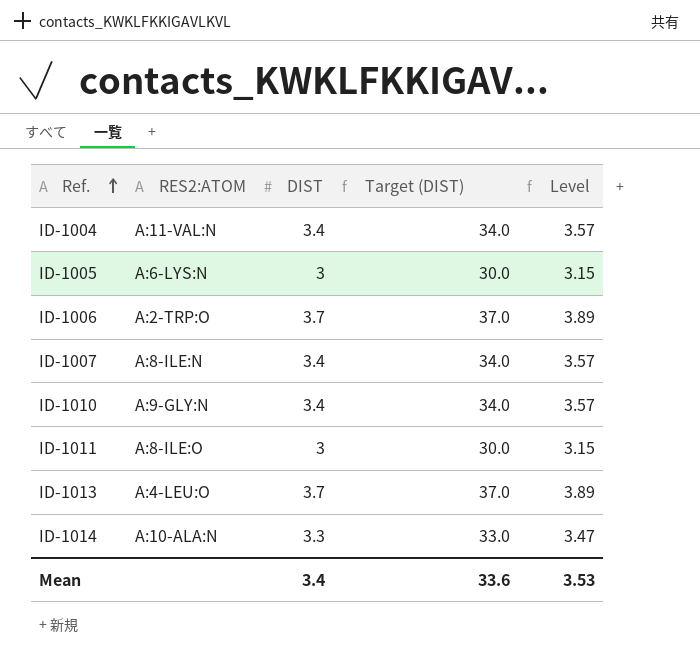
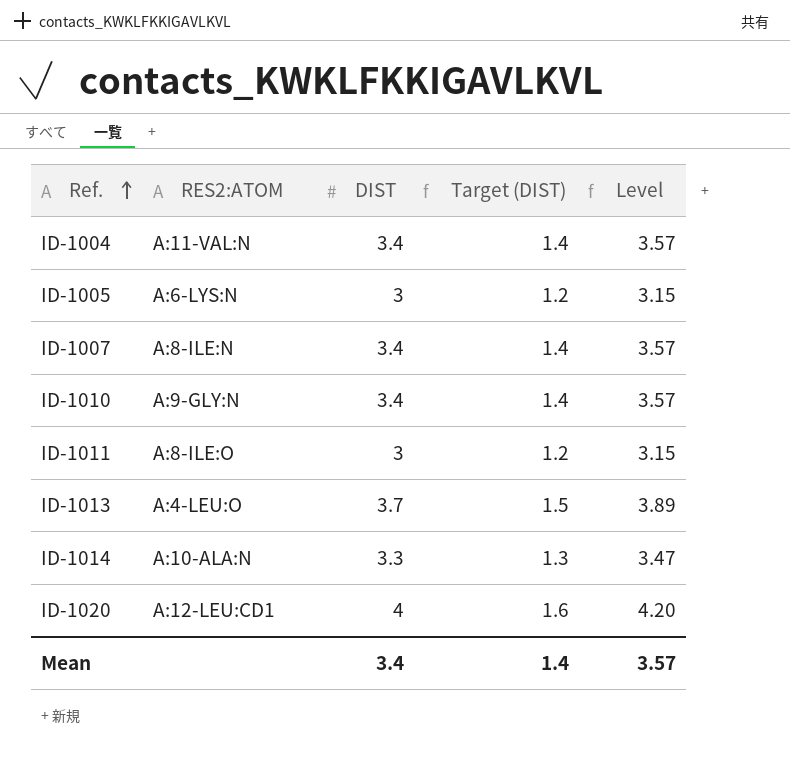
column Target (DIST) | formula: [DIST] * 10 -> [DIST] * 0.4
row ID-1006: A:2-TRP:O | 3.7 | 37.0 | 3.89 -> none
row ID-1020: none -> A:12-LEU:CD1 | 4 | 1.6 | 4.20
Mean | Target (DIST): 33.6 -> 1.4
Mean | Level: 3.53 -> 3.57

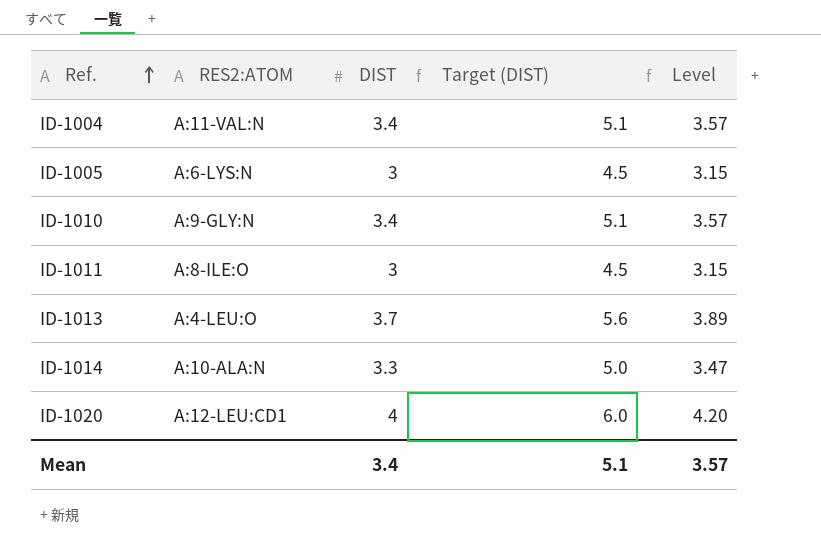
column Target (DIST) | formula: [DIST] * 0.4 -> [DIST] * 1.5
row ID-1007: A:8-ILE:N | 3.4 | 1.4 | 3.57 -> none
Mean | Target (DIST): 1.4 -> 5.1

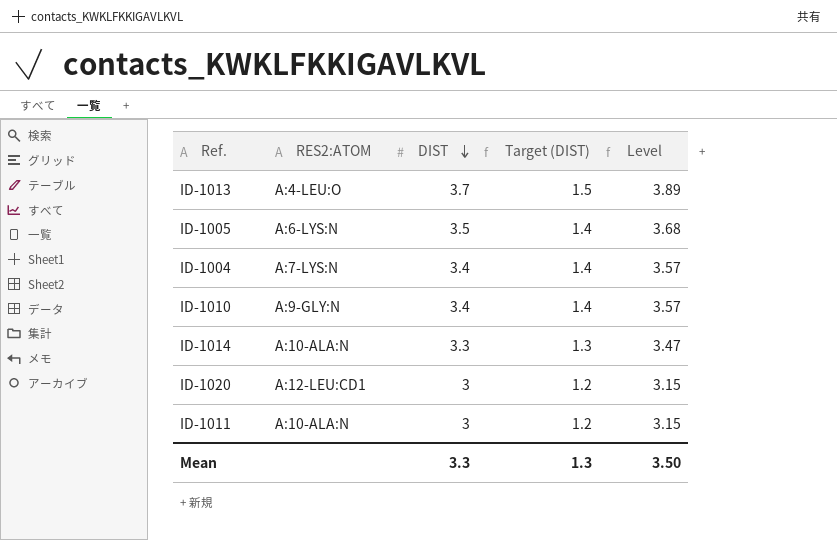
row order: Ref. ascending -> DIST descending
column Target (DIST) | formula: [DIST] * 1.5 -> [DIST] * 0.4
ID-1005 | DIST: 3 -> 3.5
ID-1005 | Level: 3.15 -> 3.68
ID-1004 | RES2:ATOM: A:11-VAL:N -> A:7-LYS:N
ID-1020 | DIST: 4 -> 3
ID-1020 | Level: 4.20 -> 3.15
ID-1011 | RES2:ATOM: A:8-ILE:O -> A:10-ALA:N
Mean | DIST: 3.4 -> 3.3
Mean | Target (DIST): 5.1 -> 1.3
Mean | Level: 3.57 -> 3.50

